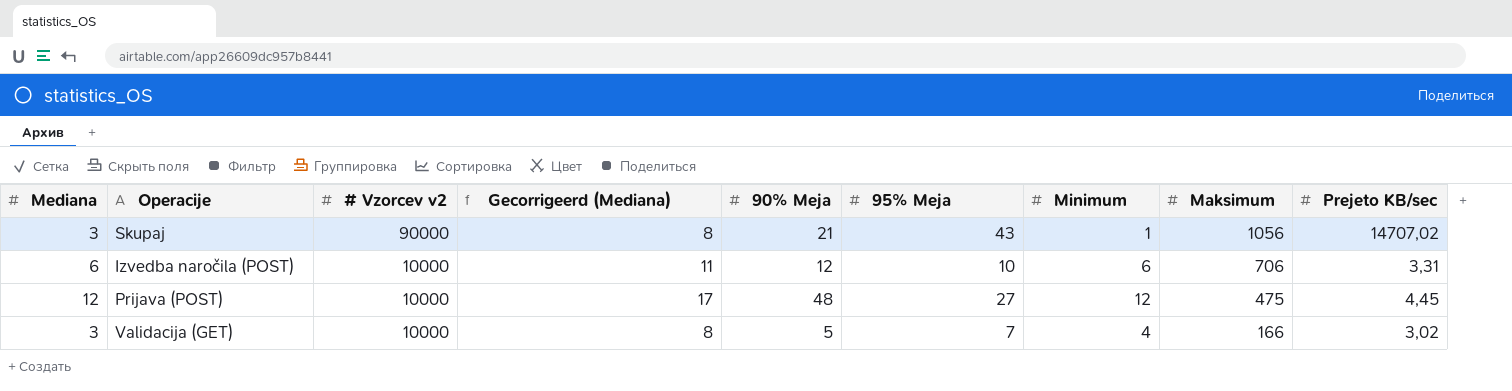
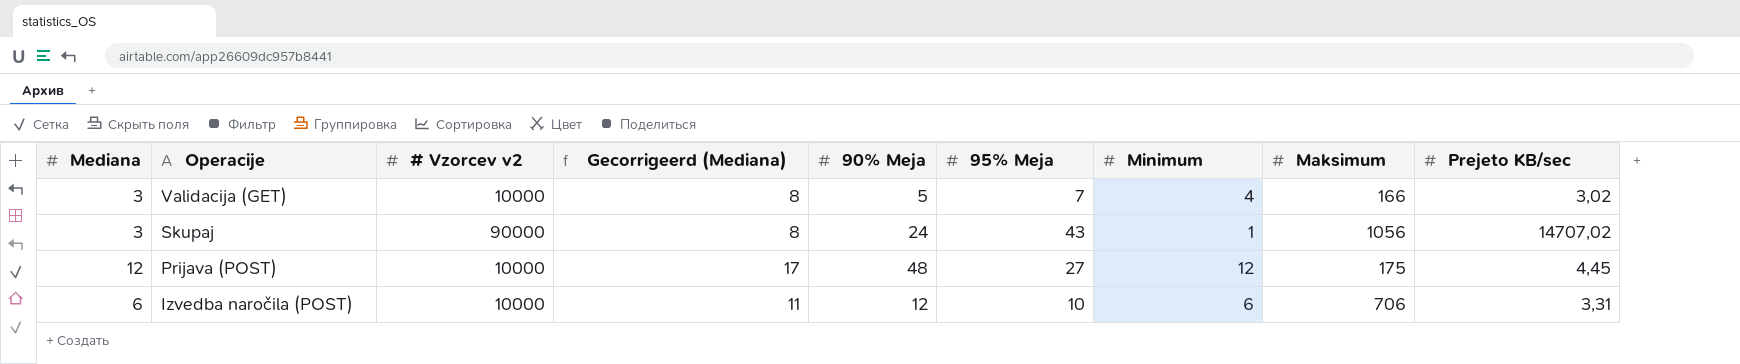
row order: # Vzorcev v2 descending -> Operacije descending
Skupaj | 90% Meja: 21 -> 24
Prijava (POST) | Maksimum: 475 -> 175

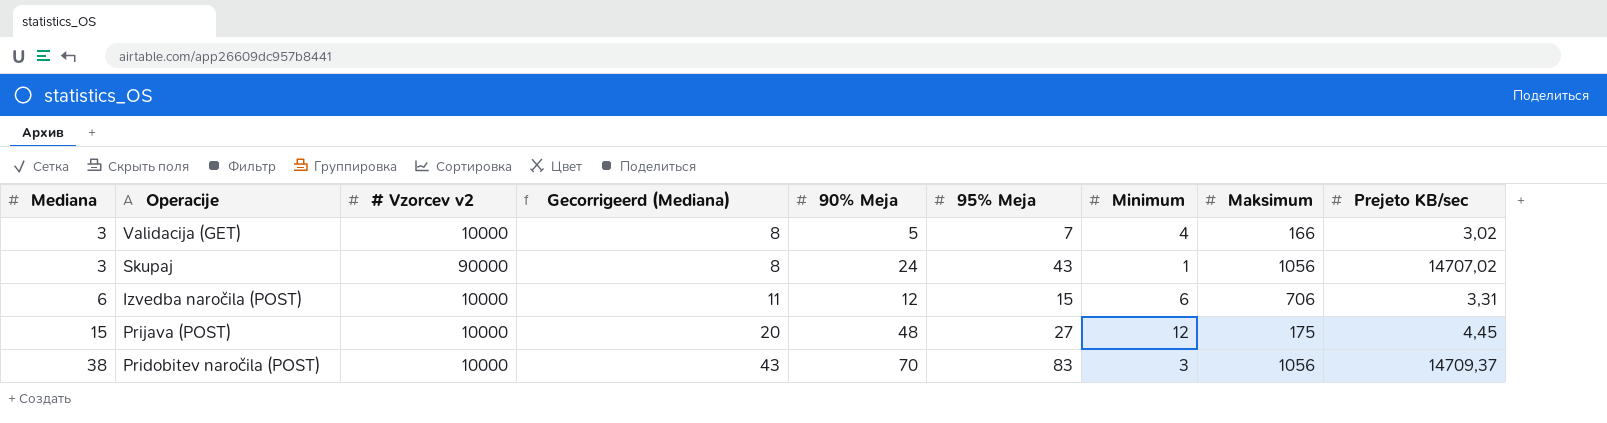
row order: Operacije descending -> Mediana ascending
Izvedba naročila (POST) | 95% Meja: 10 -> 15
Prijava (POST) | Mediana: 12 -> 15
Prijava (POST) | Gecorrigeerd (Mediana): 17 -> 20
row Pridobitev naročila (POST): none -> 38 | 10000 | 43 | 70 | 83 | 3 | 1056 | 14709,37

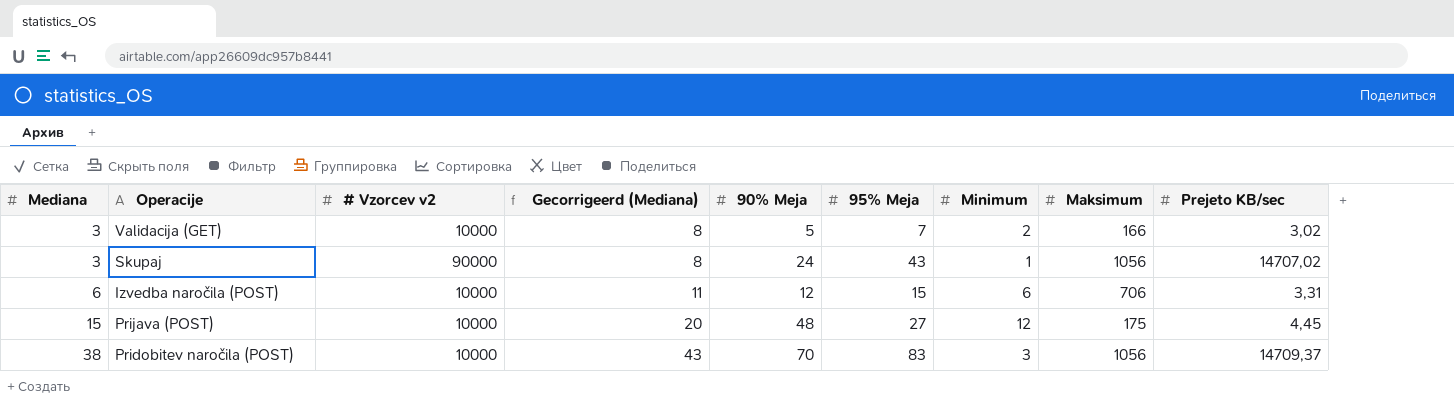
Validacija (GET) | Minimum: 4 -> 2

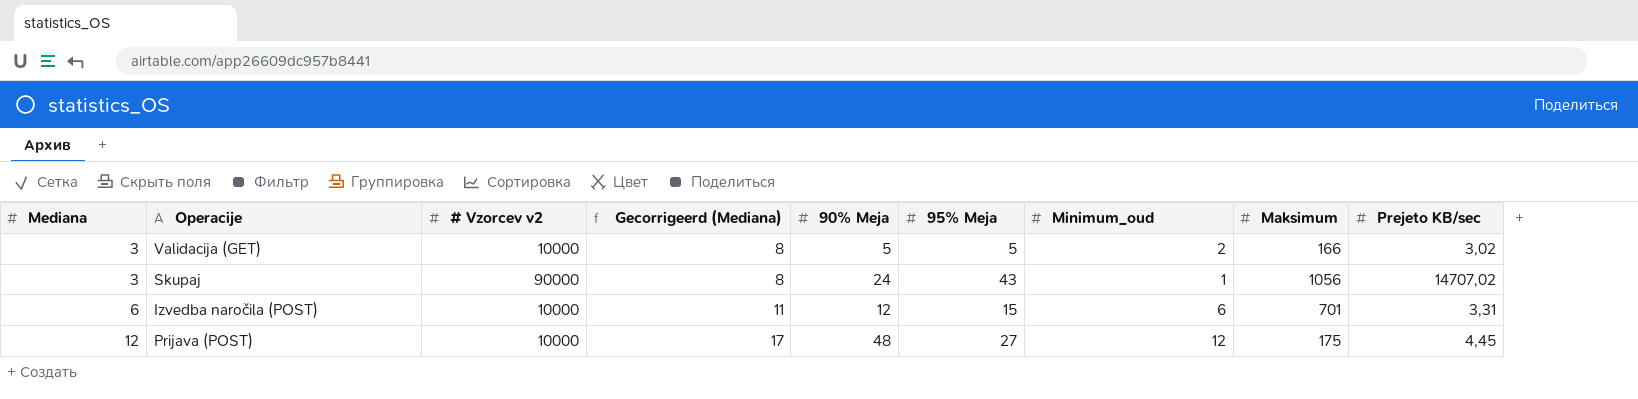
column name: Minimum -> Minimum_oud
row Pridobitev naročila (POST): 38 | 10000 | 43 | 70 | 83 | 3 | 1056 | 14709,37 -> none
Validacija (GET) | 95% Meja: 7 -> 5
Izvedba naročila (POST) | Maksimum: 706 -> 701
Prijava (POST) | Mediana: 15 -> 12
Prijava (POST) | Gecorrigeerd (Mediana): 20 -> 17

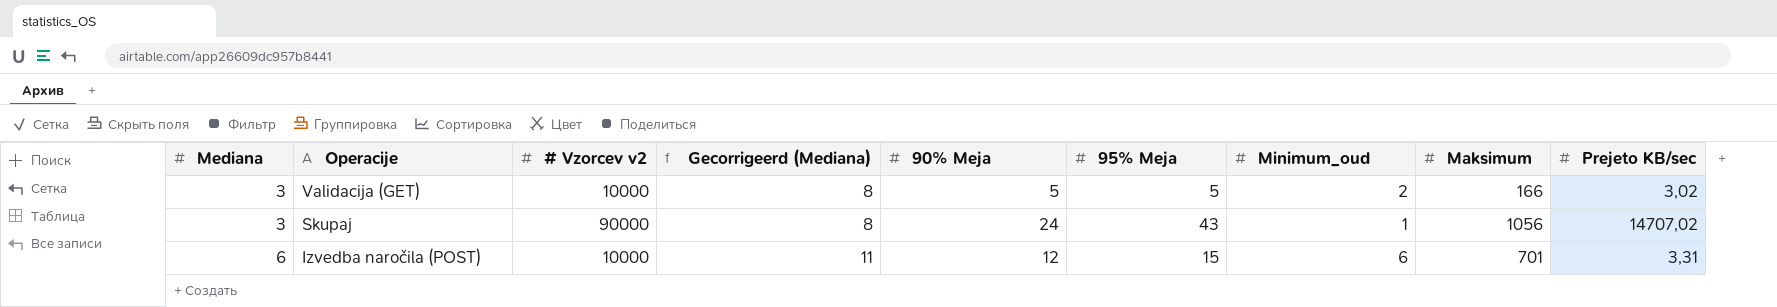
row Prijava (POST): 12 | 10000 | 17 | 48 | 27 | 12 | 175 | 4,45 -> none

